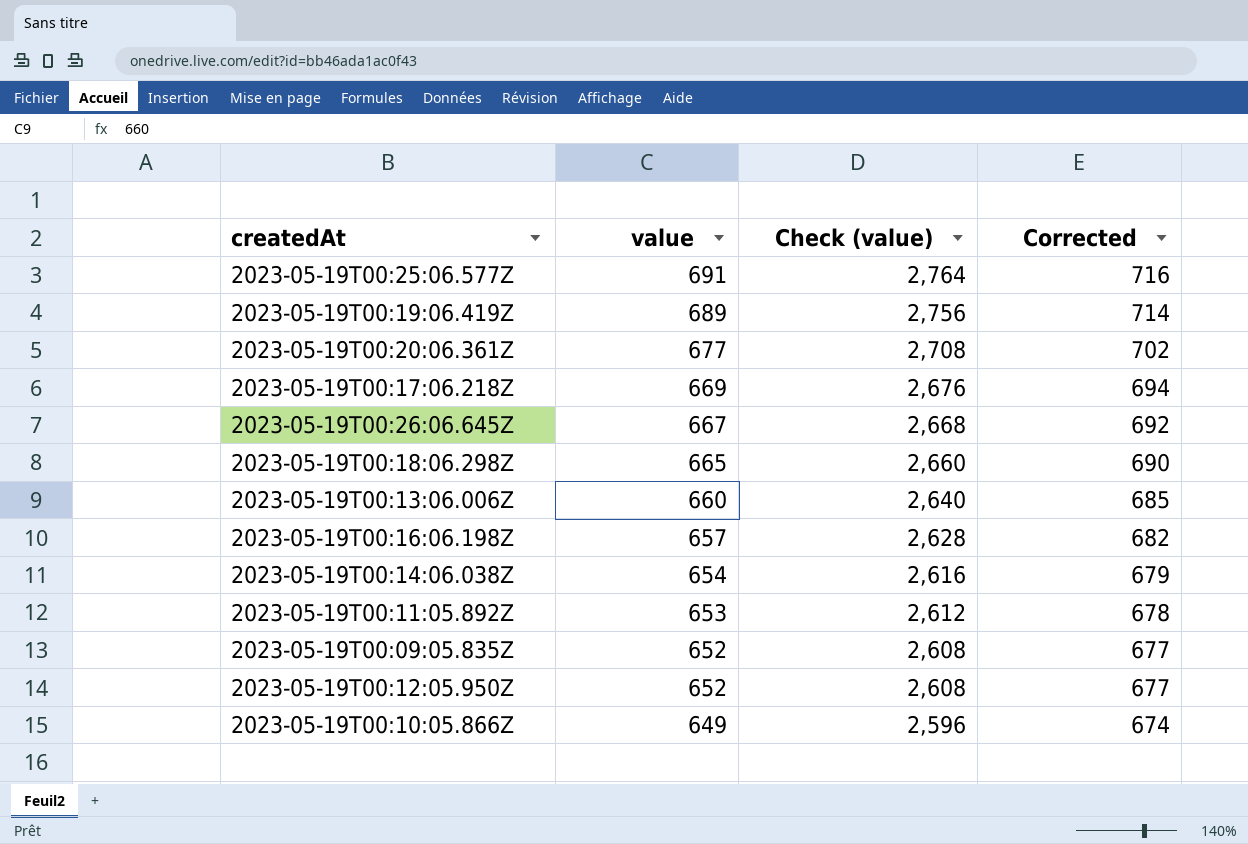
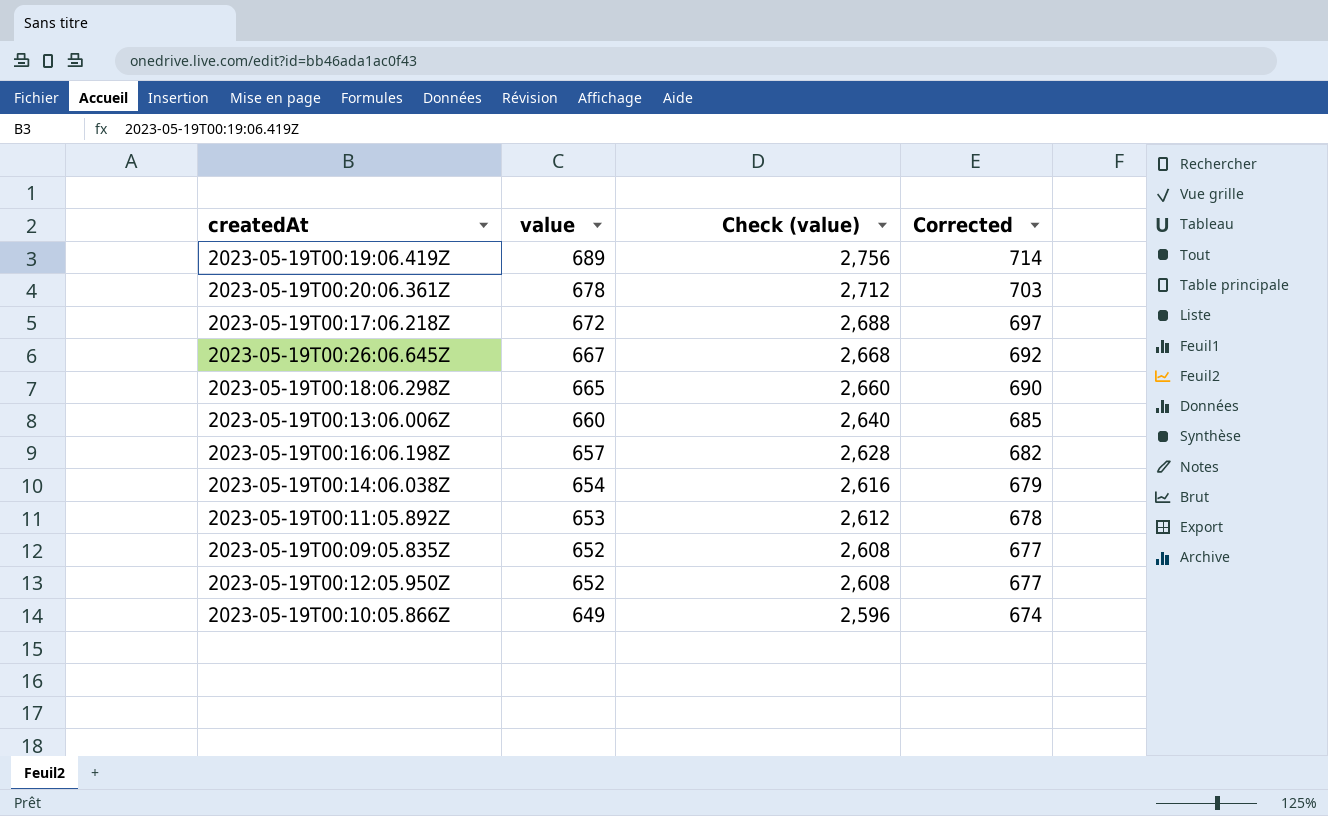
row 2023-05-19T00:25:06.577Z: 691 | 2,764 | 716 -> none
2023-05-19T00:20:06.361Z | value: 677 -> 678
2023-05-19T00:20:06.361Z | Check (value): 2,708 -> 2,712
2023-05-19T00:20:06.361Z | Corrected: 702 -> 703
2023-05-19T00:17:06.218Z | value: 669 -> 672
2023-05-19T00:17:06.218Z | Check (value): 2,676 -> 2,688
2023-05-19T00:17:06.218Z | Corrected: 694 -> 697

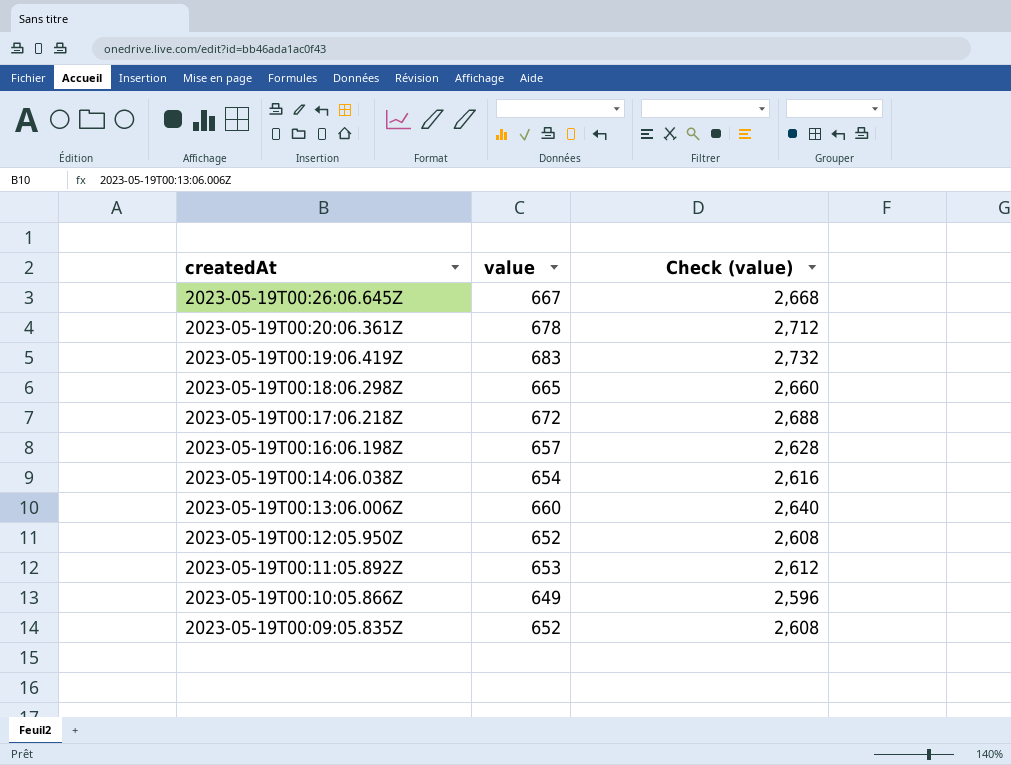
row order: value descending -> createdAt descending
column Corrected | formula: [value] + 25 -> none
2023-05-19T00:19:06.419Z | value: 689 -> 683
2023-05-19T00:19:06.419Z | Check (value): 2,756 -> 2,732

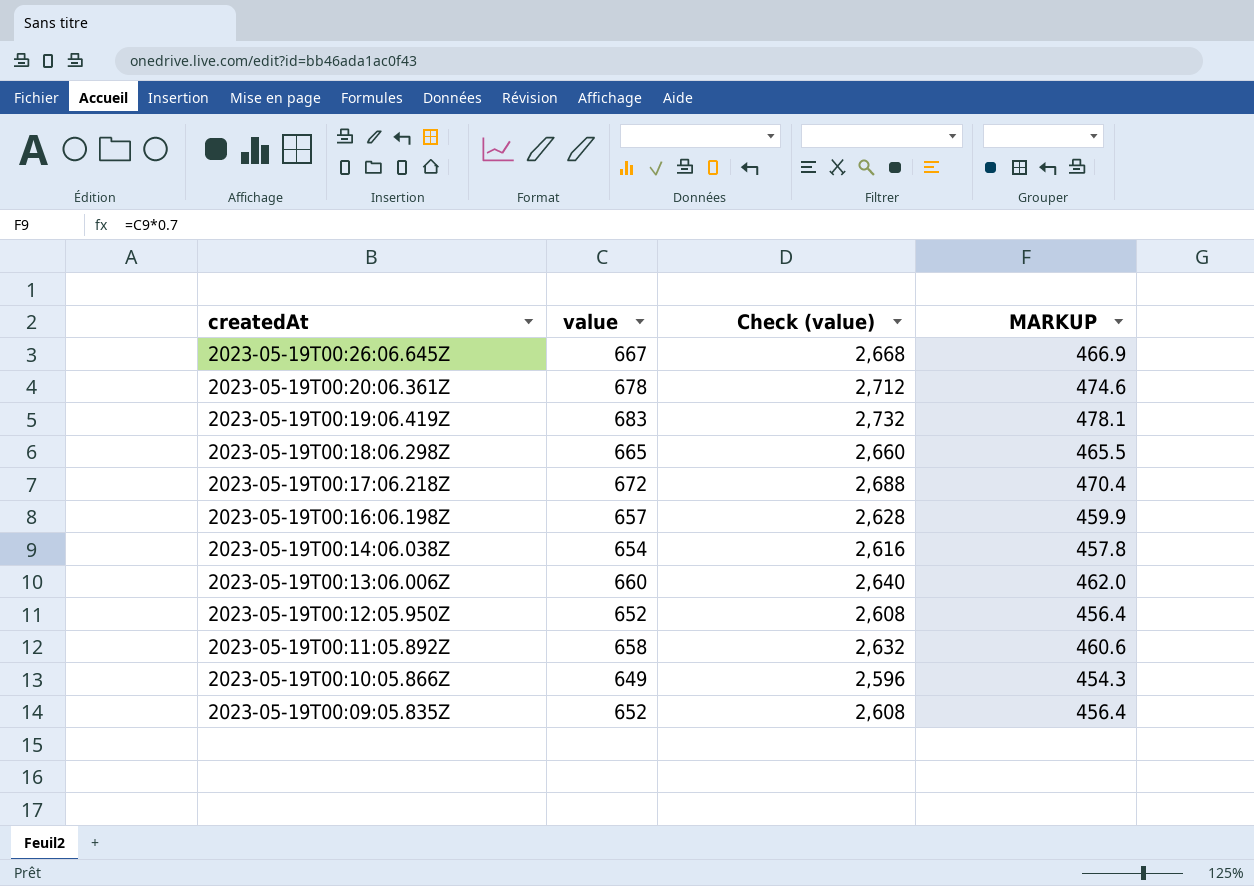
column MARKUP | formula: none -> [value] * 0.7
2023-05-19T00:11:05.892Z | value: 653 -> 658
2023-05-19T00:11:05.892Z | Check (value): 2,612 -> 2,632

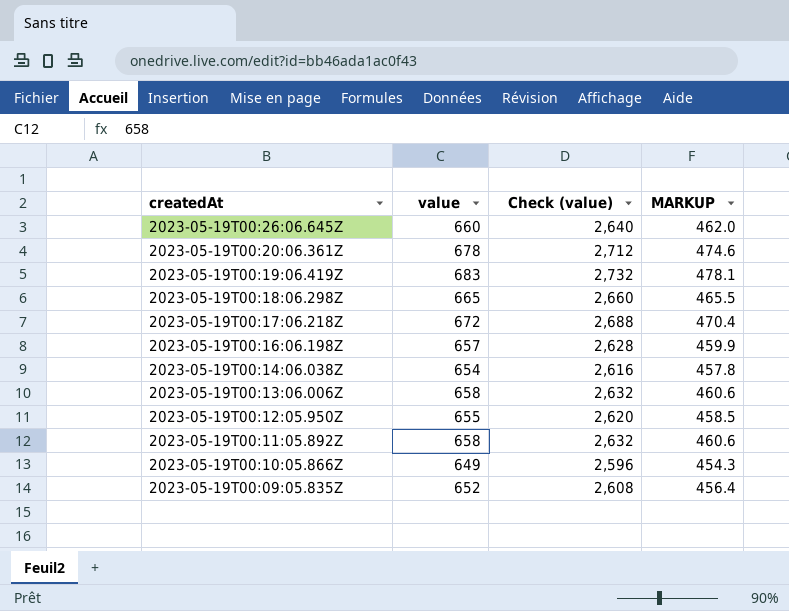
2023-05-19T00:26:06.645Z | value: 667 -> 660
2023-05-19T00:26:06.645Z | Check (value): 2,668 -> 2,640
2023-05-19T00:26:06.645Z | MARKUP: 466.9 -> 462.0
2023-05-19T00:13:06.006Z | value: 660 -> 658
2023-05-19T00:13:06.006Z | Check (value): 2,640 -> 2,632
2023-05-19T00:13:06.006Z | MARKUP: 462.0 -> 460.6
2023-05-19T00:12:05.950Z | value: 652 -> 655
2023-05-19T00:12:05.950Z | Check (value): 2,608 -> 2,620
2023-05-19T00:12:05.950Z | MARKUP: 456.4 -> 458.5

